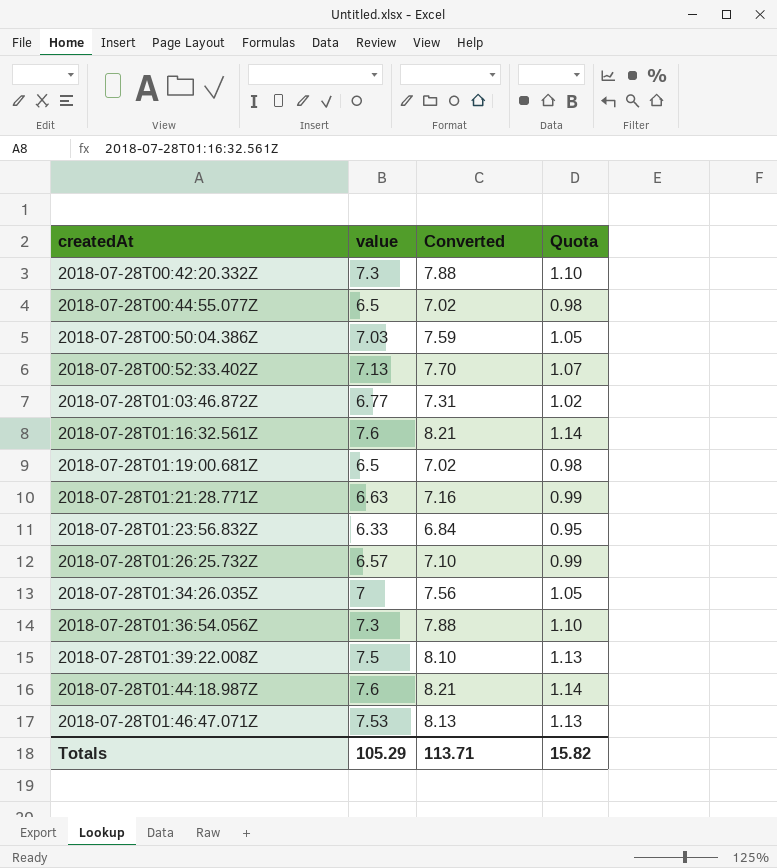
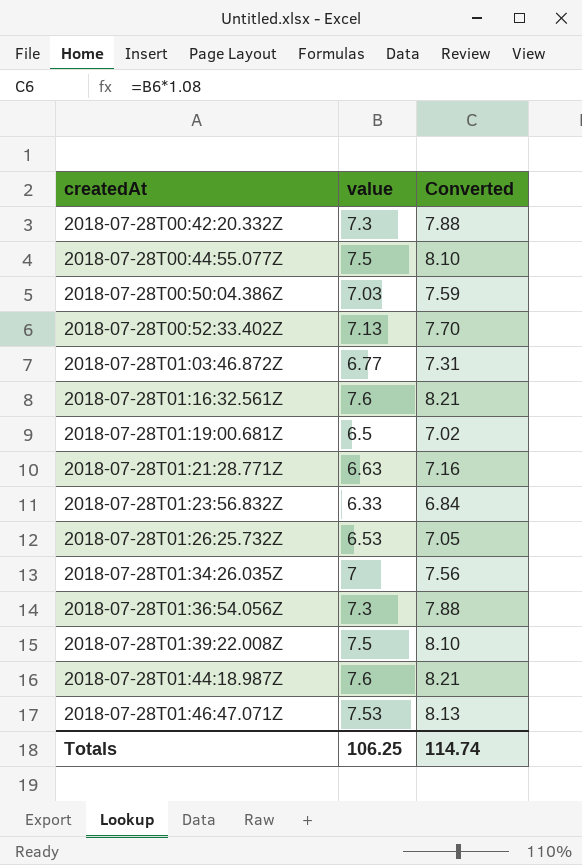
column Quota | formula: [value] * 0.15 -> none
2018-07-28T00:44:55.077Z | value: 6.5 -> 7.5
2018-07-28T00:44:55.077Z | Converted: 7.02 -> 8.10
2018-07-28T01:26:25.732Z | value: 6.57 -> 6.53
2018-07-28T01:26:25.732Z | Converted: 7.10 -> 7.05
Totals | value: 105.29 -> 106.25
Totals | Converted: 113.71 -> 114.74

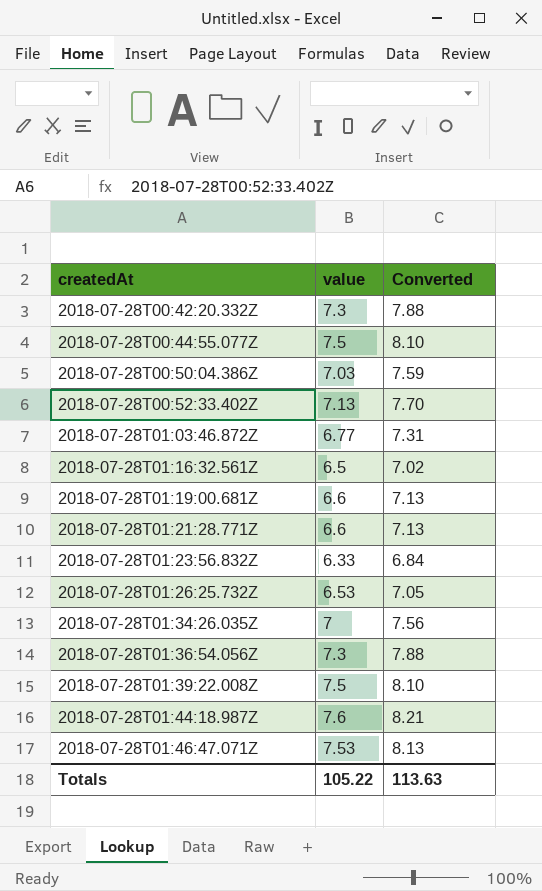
2018-07-28T01:16:32.561Z | value: 7.6 -> 6.5
2018-07-28T01:16:32.561Z | Converted: 8.21 -> 7.02
2018-07-28T01:19:00.681Z | value: 6.5 -> 6.6
2018-07-28T01:19:00.681Z | Converted: 7.02 -> 7.13
2018-07-28T01:21:28.771Z | value: 6.63 -> 6.6
2018-07-28T01:21:28.771Z | Converted: 7.16 -> 7.13
Totals | value: 106.25 -> 105.22
Totals | Converted: 114.74 -> 113.63

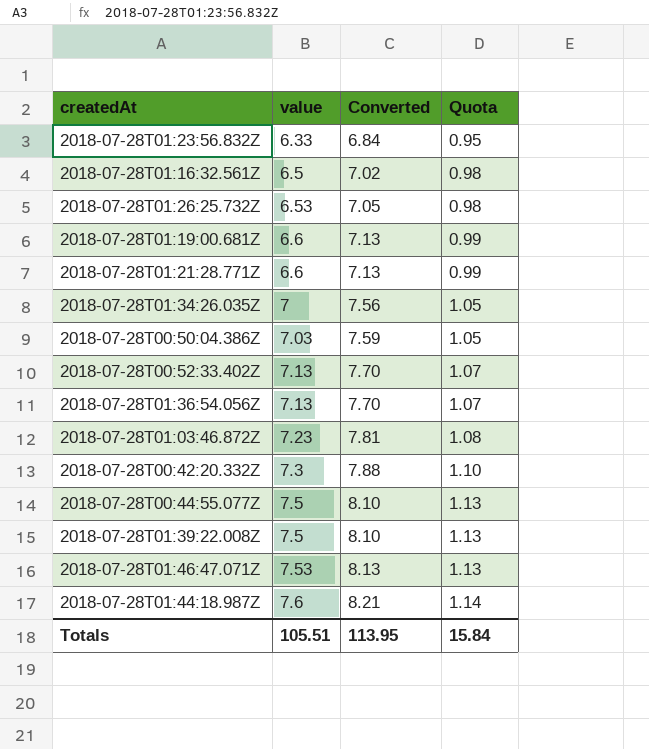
row order: createdAt ascending -> value ascending
column Quota | formula: none -> [value] * 0.15
2018-07-28T01:36:54.056Z | value: 7.3 -> 7.13
2018-07-28T01:36:54.056Z | Converted: 7.88 -> 7.70
2018-07-28T01:03:46.872Z | value: 6.77 -> 7.23
2018-07-28T01:03:46.872Z | Converted: 7.31 -> 7.81
Totals | value: 105.22 -> 105.51
Totals | Converted: 113.63 -> 113.95

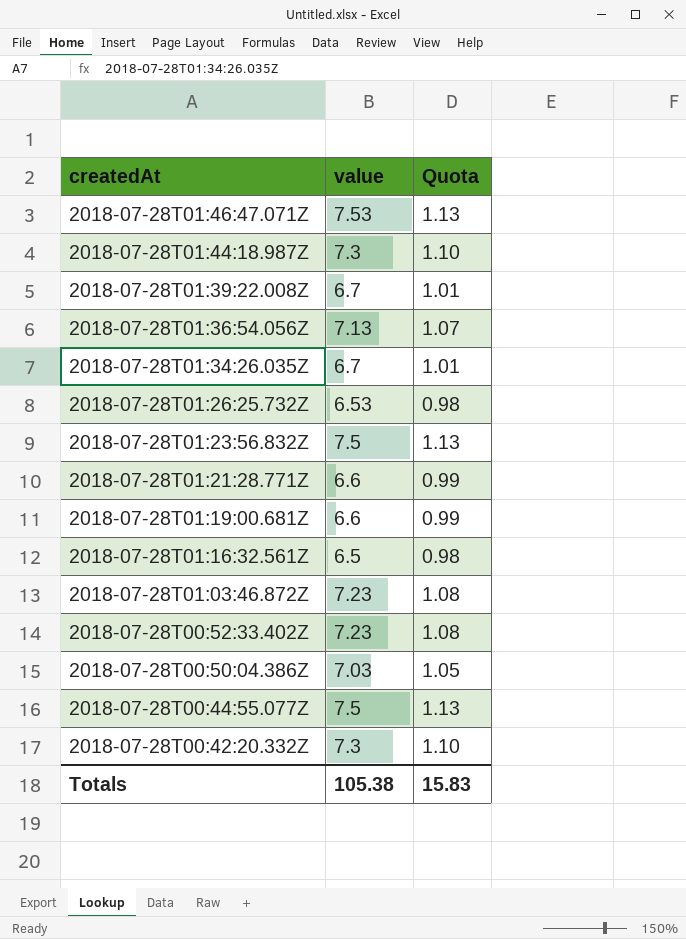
row order: value ascending -> createdAt descending
column Converted | formula: [value] * 1.08 -> none
2018-07-28T01:44:18.987Z | value: 7.6 -> 7.3
2018-07-28T01:44:18.987Z | Quota: 1.14 -> 1.10
2018-07-28T01:39:22.008Z | value: 7.5 -> 6.7
2018-07-28T01:39:22.008Z | Quota: 1.13 -> 1.01
2018-07-28T01:34:26.035Z | value: 7 -> 6.7
2018-07-28T01:34:26.035Z | Quota: 1.05 -> 1.01
2018-07-28T01:23:56.832Z | value: 6.33 -> 7.5
2018-07-28T01:23:56.832Z | Quota: 0.95 -> 1.13
2018-07-28T00:52:33.402Z | value: 7.13 -> 7.23
2018-07-28T00:52:33.402Z | Quota: 1.07 -> 1.08
Totals | value: 105.51 -> 105.38
Totals | Quota: 15.84 -> 15.83

